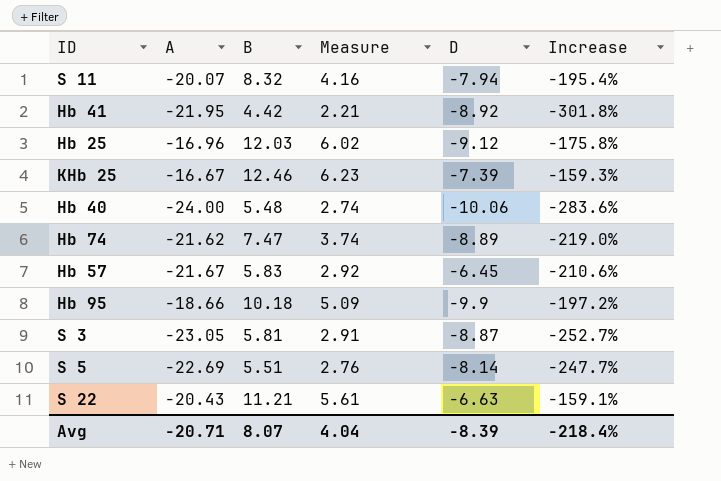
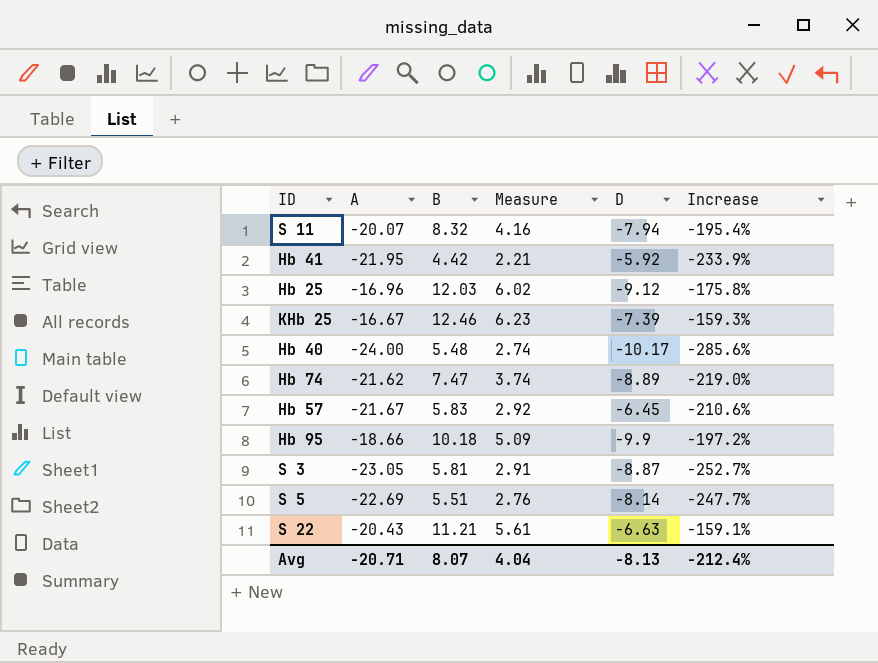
Hb 41 | D: -8.92 -> -5.92
Hb 41 | Increase: -301.8% -> -233.9%
Hb 40 | D: -10.06 -> -10.17
Hb 40 | Increase: -283.6% -> -285.6%
Avg | D: -8.39 -> -8.13
Avg | Increase: -218.4% -> -212.4%

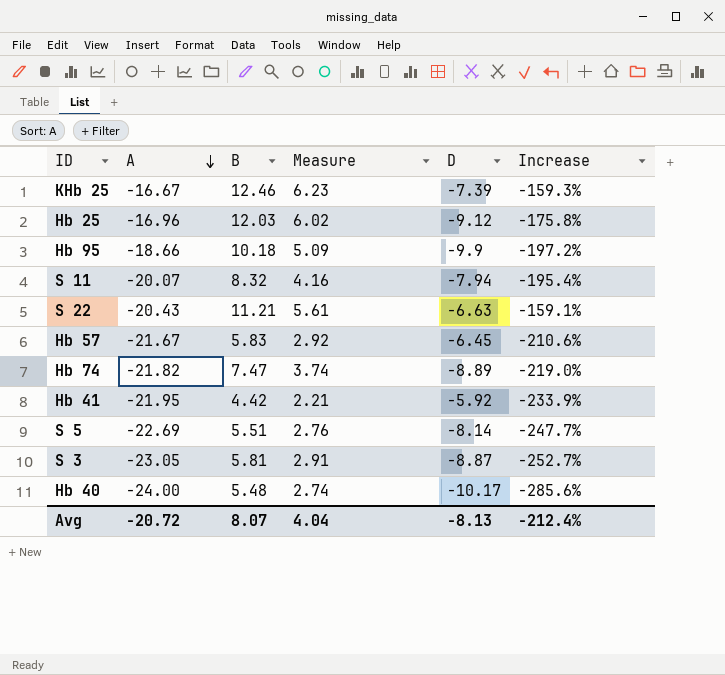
row order: none -> A descending
Hb 74 | A: -21.62 -> -21.82
Avg | A: -20.71 -> -20.72

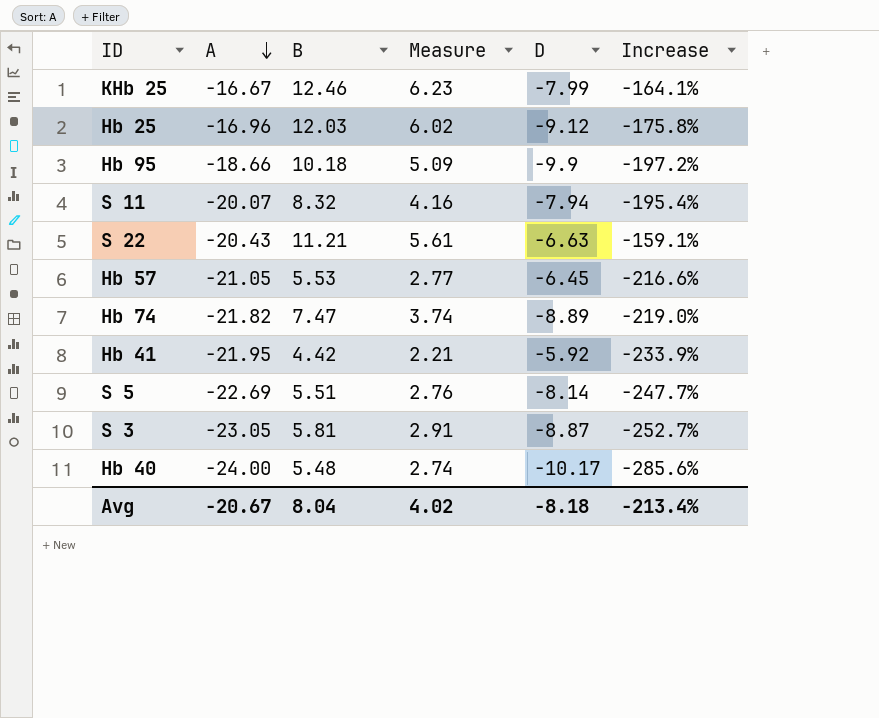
KHb 25 | D: -7.39 -> -7.99
KHb 25 | Increase: -159.3% -> -164.1%
Hb 57 | A: -21.67 -> -21.05
Hb 57 | B: 5.83 -> 5.53
Hb 57 | Measure: 2.92 -> 2.77
Hb 57 | Increase: -210.6% -> -216.6%
Avg | A: -20.72 -> -20.67
Avg | B: 8.07 -> 8.04
Avg | Measure: 4.04 -> 4.02
Avg | D: -8.13 -> -8.18
Avg | Increase: -212.4% -> -213.4%

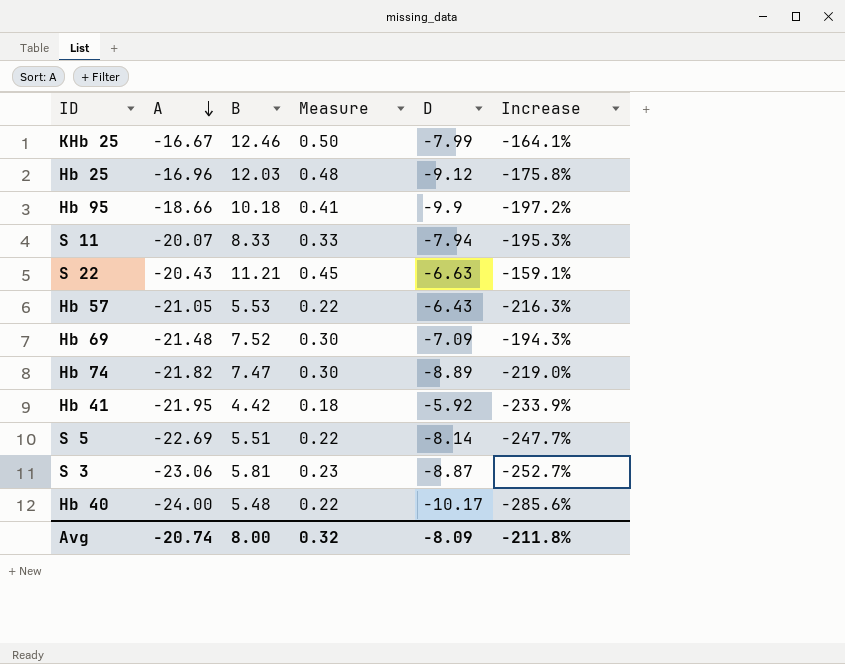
column Measure | formula: [B] * 0.5 -> [B] * 0.04
S 11 | B: 8.32 -> 8.33
S 11 | Increase: -195.4% -> -195.3%
Hb 57 | D: -6.45 -> -6.43
Hb 57 | Increase: -216.6% -> -216.3%
row Hb 69: none -> -21.48 | 7.52 | 0.30 | -7.09 | -194.3%
S 3 | A: -23.05 -> -23.06
Avg | A: -20.67 -> -20.74
Avg | B: 8.04 -> 8.00
Avg | Measure: 4.02 -> 0.32
Avg | D: -8.18 -> -8.09
Avg | Increase: -213.4% -> -211.8%

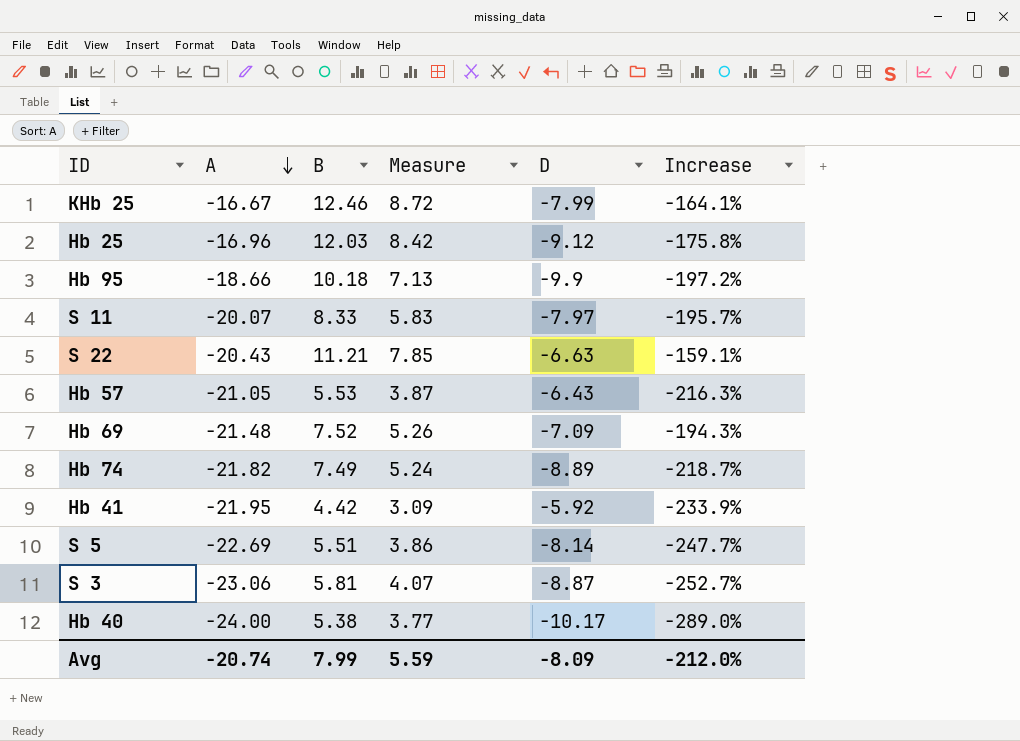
column Measure | formula: [B] * 0.04 -> [B] * 0.7
S 11 | D: -7.94 -> -7.97
S 11 | Increase: -195.3% -> -195.7%
Hb 74 | B: 7.47 -> 7.49
Hb 74 | Increase: -219.0% -> -218.7%
Hb 40 | B: 5.48 -> 5.38
Hb 40 | Increase: -285.6% -> -289.0%
Avg | B: 8.00 -> 7.99
Avg | Measure: 0.32 -> 5.59
Avg | Increase: -211.8% -> -212.0%

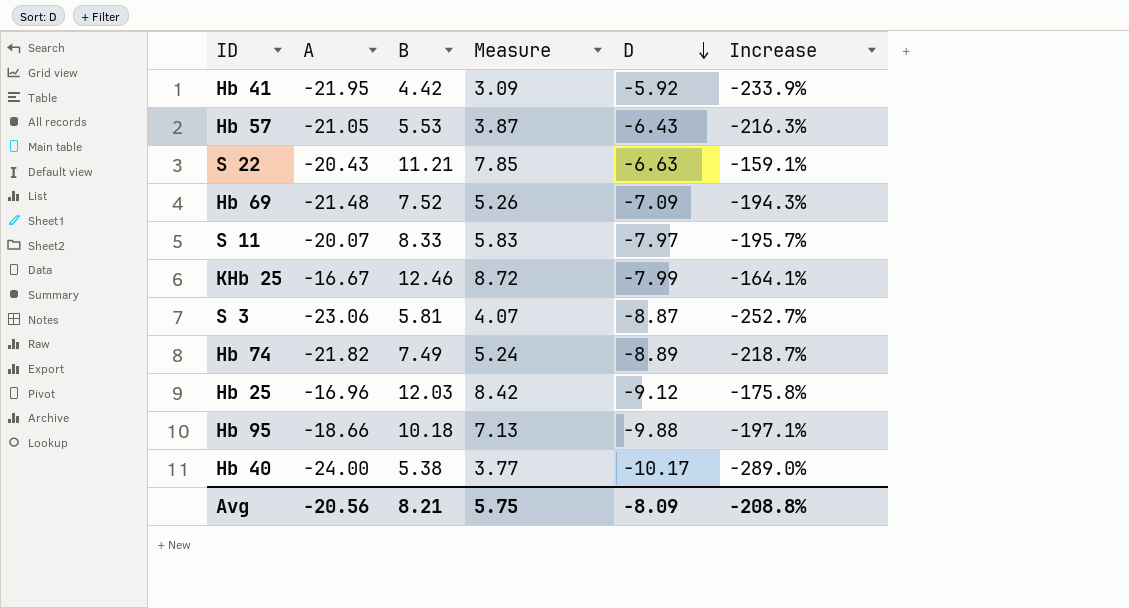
row order: A descending -> D descending
row S 5: -22.69 | 5.51 | 3.86 | -8.14 | -247.7% -> none
Hb 95 | D: -9.9 -> -9.88
Hb 95 | Increase: -197.2% -> -197.1%
Avg | A: -20.74 -> -20.56
Avg | B: 7.99 -> 8.21
Avg | Measure: 5.59 -> 5.75
Avg | Increase: -212.0% -> -208.8%

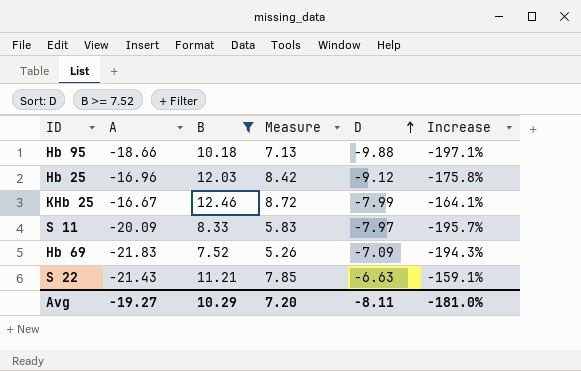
filter: none -> B >= 7.52
row order: D descending -> D ascending
S 11 | A: -20.07 -> -20.09
Hb 69 | A: -21.48 -> -21.83
S 22 | A: -20.43 -> -21.43
Avg | A: -20.56 -> -19.27
Avg | B: 8.21 -> 10.29
Avg | Measure: 5.75 -> 7.20
Avg | D: -8.09 -> -8.11
Avg | Increase: -208.8% -> -181.0%

